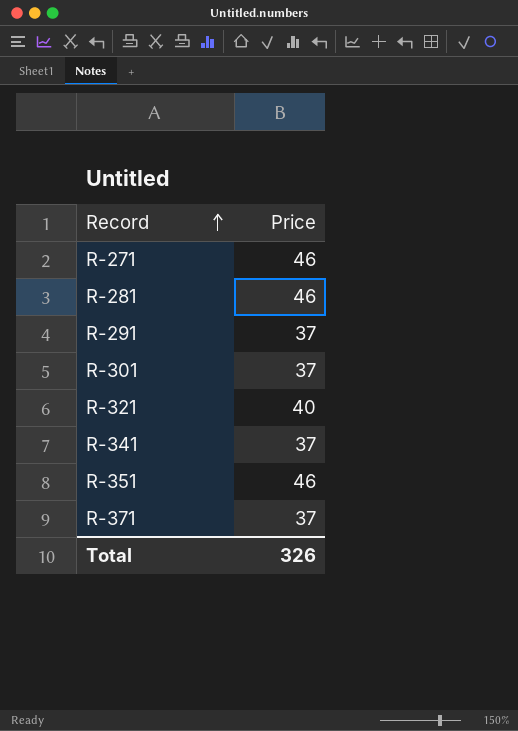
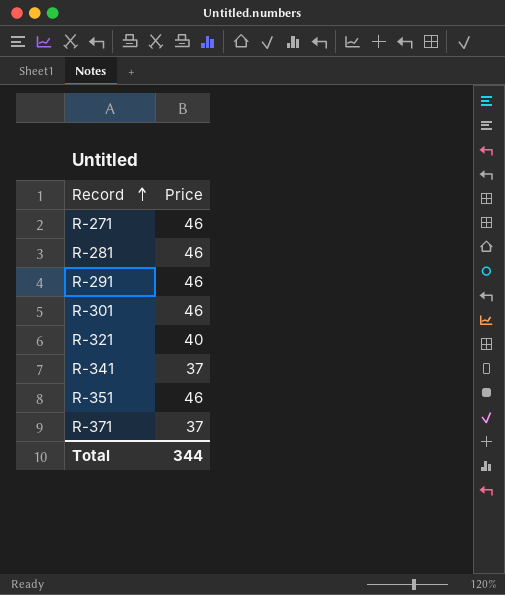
R-291 | Price: 37 -> 46
R-301 | Price: 37 -> 46
Total | Price: 326 -> 344

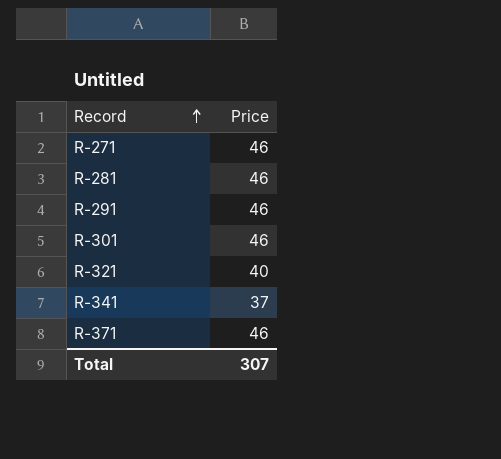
row R-351: 46 -> none
R-371 | Price: 37 -> 46
Total | Price: 344 -> 307

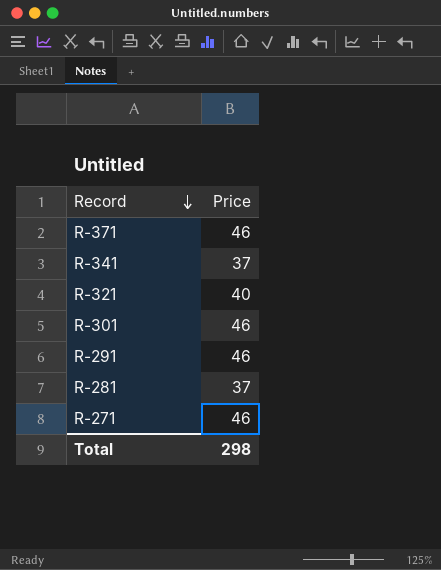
row order: Record ascending -> Record descending
R-281 | Price: 46 -> 37
Total | Price: 307 -> 298

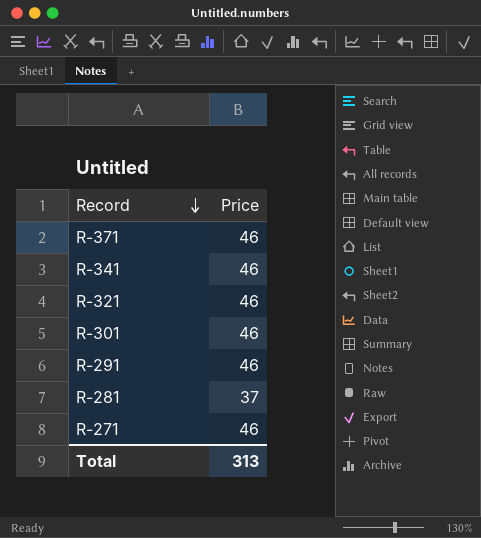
R-341 | Price: 37 -> 46
R-321 | Price: 40 -> 46
Total | Price: 298 -> 313

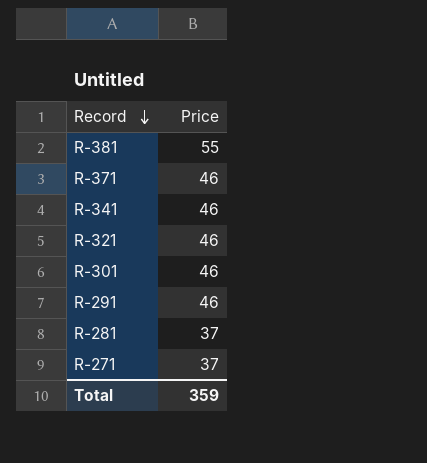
row R-381: none -> 55
R-271 | Price: 46 -> 37
Total | Price: 313 -> 359

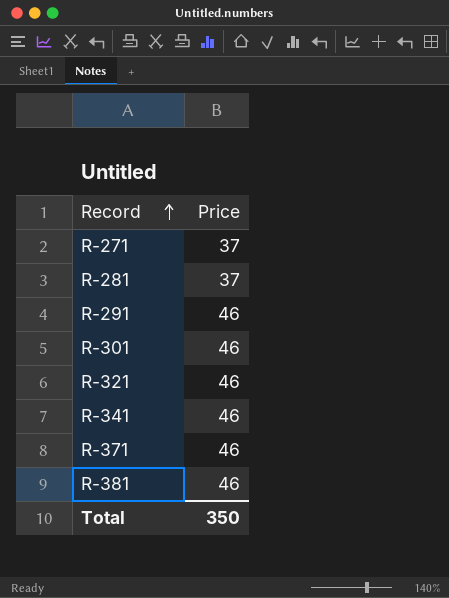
row order: Record descending -> Record ascending
R-381 | Price: 55 -> 46
Total | Price: 359 -> 350

